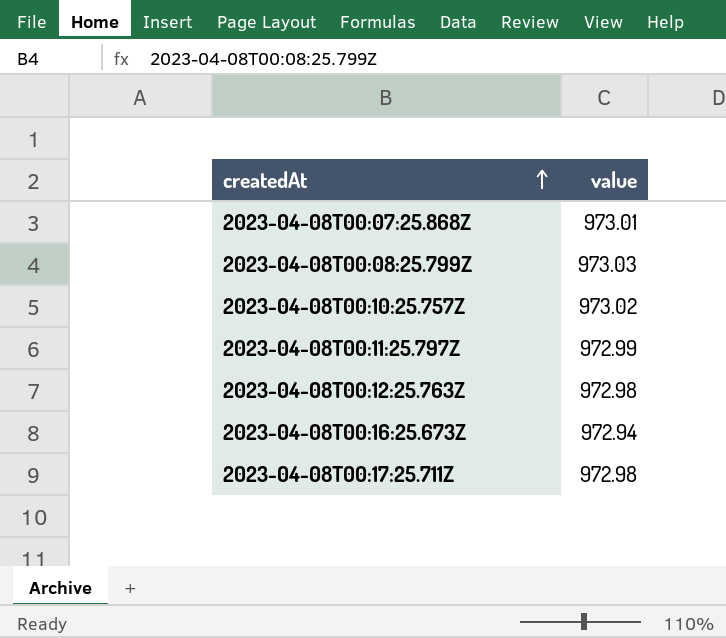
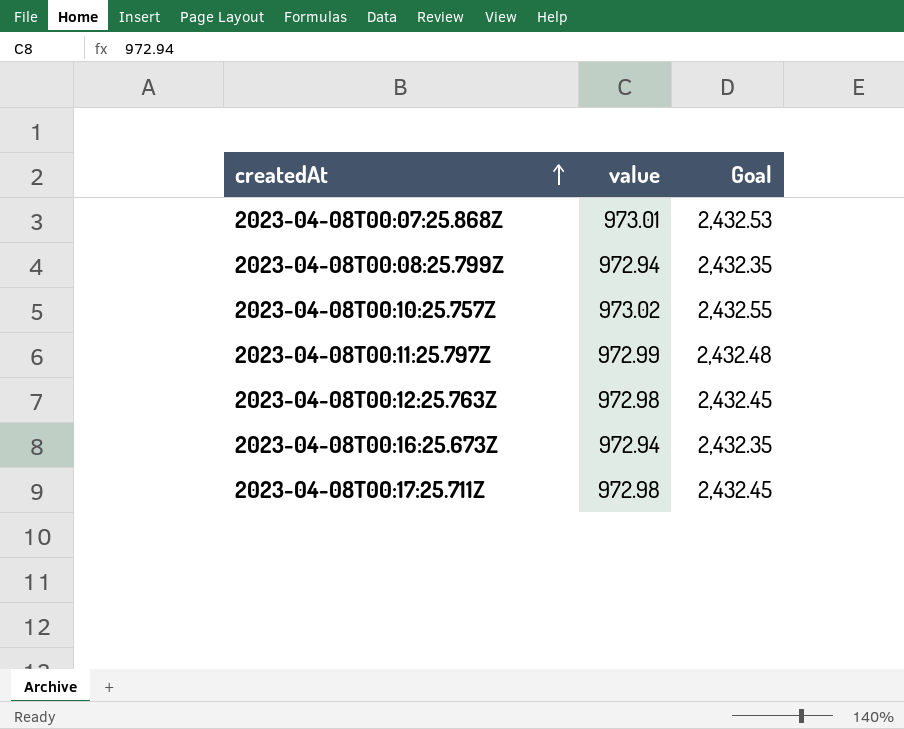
column Goal | formula: none -> [value] * 2.5
2023-04-08T00:08:25.799Z | value: 973.03 -> 972.94

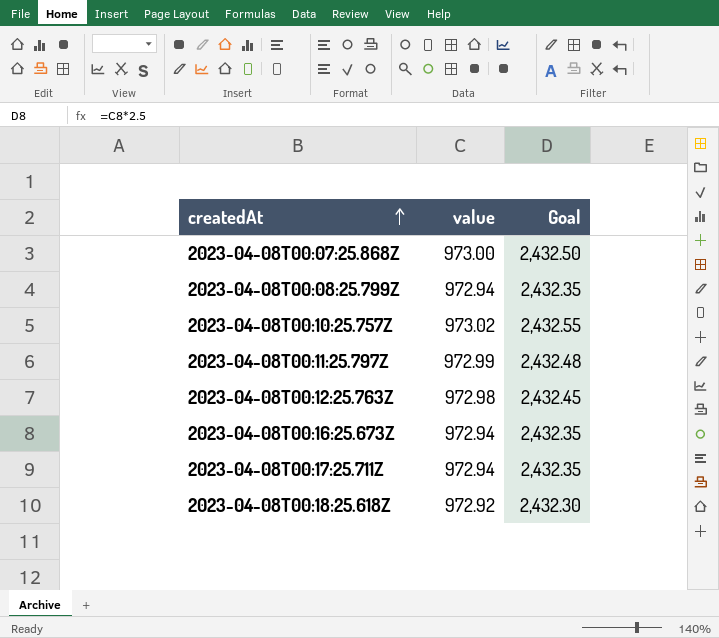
2023-04-08T00:07:25.868Z | value: 973.01 -> 973.00
2023-04-08T00:07:25.868Z | Goal: 2,432.53 -> 2,432.50
2023-04-08T00:17:25.711Z | value: 972.98 -> 972.94
2023-04-08T00:17:25.711Z | Goal: 2,432.45 -> 2,432.35
row 2023-04-08T00:18:25.618Z: none -> 972.92 | 2,432.30

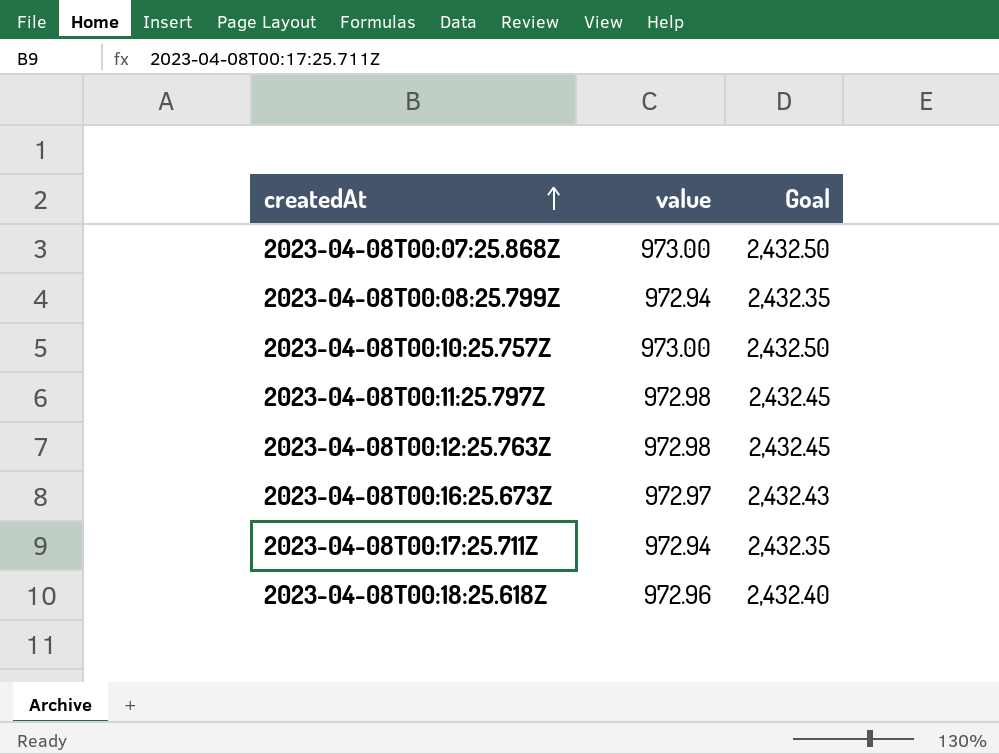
2023-04-08T00:10:25.757Z | value: 973.02 -> 973.00
2023-04-08T00:10:25.757Z | Goal: 2,432.55 -> 2,432.50
2023-04-08T00:11:25.797Z | value: 972.99 -> 972.98
2023-04-08T00:11:25.797Z | Goal: 2,432.48 -> 2,432.45
2023-04-08T00:16:25.673Z | value: 972.94 -> 972.97
2023-04-08T00:16:25.673Z | Goal: 2,432.35 -> 2,432.43
2023-04-08T00:18:25.618Z | value: 972.92 -> 972.96
2023-04-08T00:18:25.618Z | Goal: 2,432.30 -> 2,432.40

